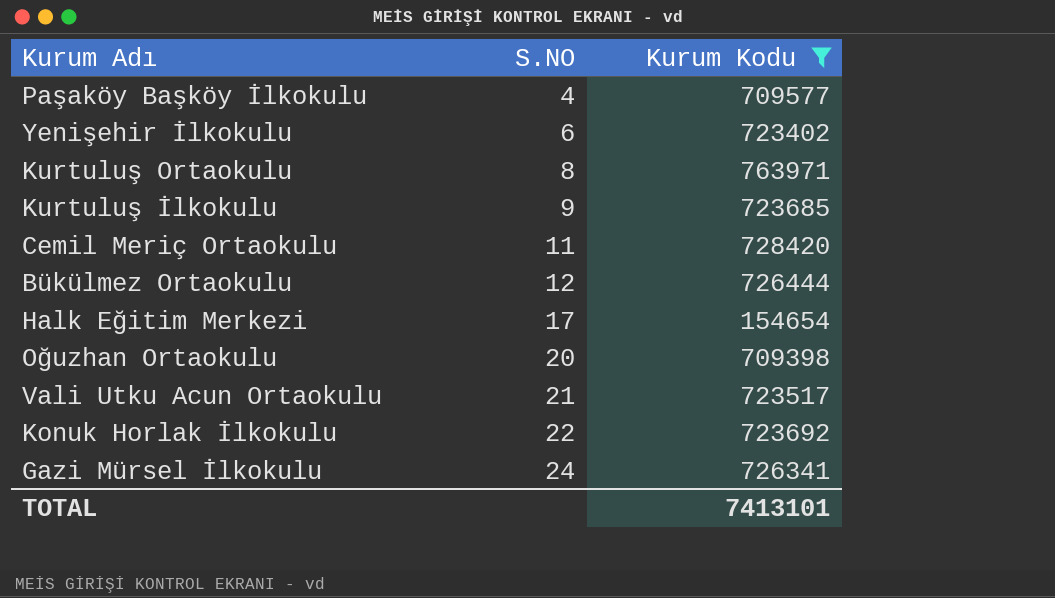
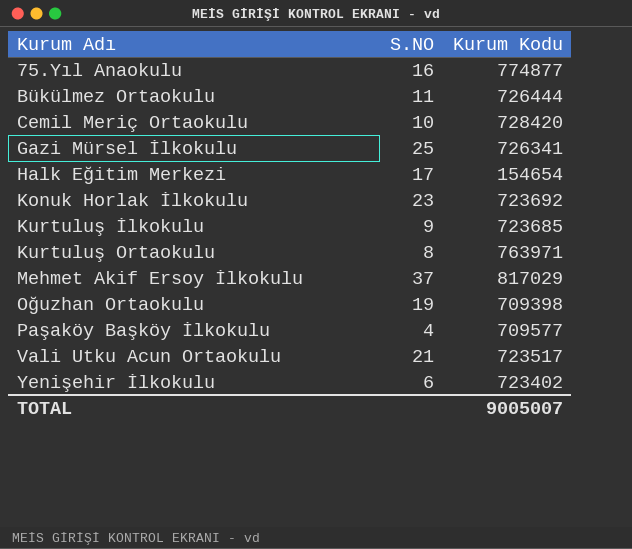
filter: Kurum Kodu <= 763971 -> none
row order: S.NO ascending -> Kurum Adı ascending
Bükülmez Ortaokulu | S.NO: 12 -> 11
Cemil Meriç Ortaokulu | S.NO: 11 -> 10
Gazi Mürsel İlkokulu | S.NO: 24 -> 25
Konuk Horlak İlkokulu | S.NO: 22 -> 23
Oğuzhan Ortaokulu | S.NO: 20 -> 19
TOTAL | Kurum Kodu: 7413101 -> 9005007

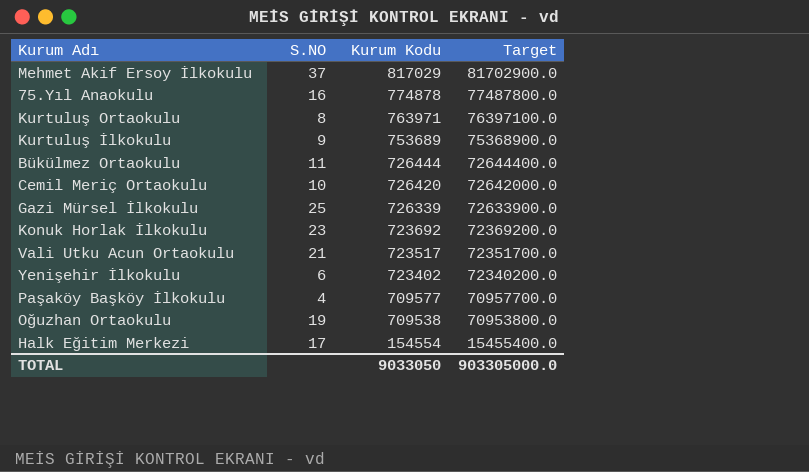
row order: Kurum Adı ascending -> Kurum Kodu descending
column Target | formula: none -> [Kurum Kodu] * 100
75.Yıl Anaokulu | Kurum Kodu: 774877 -> 774878
Kurtuluş İlkokulu | Kurum Kodu: 723685 -> 753689
Cemil Meriç Ortaokulu | Kurum Kodu: 728420 -> 726420
Gazi Mürsel İlkokulu | Kurum Kodu: 726341 -> 726339
Oğuzhan Ortaokulu | Kurum Kodu: 709398 -> 709538
Halk Eğitim Merkezi | Kurum Kodu: 154654 -> 154554
TOTAL | Kurum Kodu: 9005007 -> 9033050

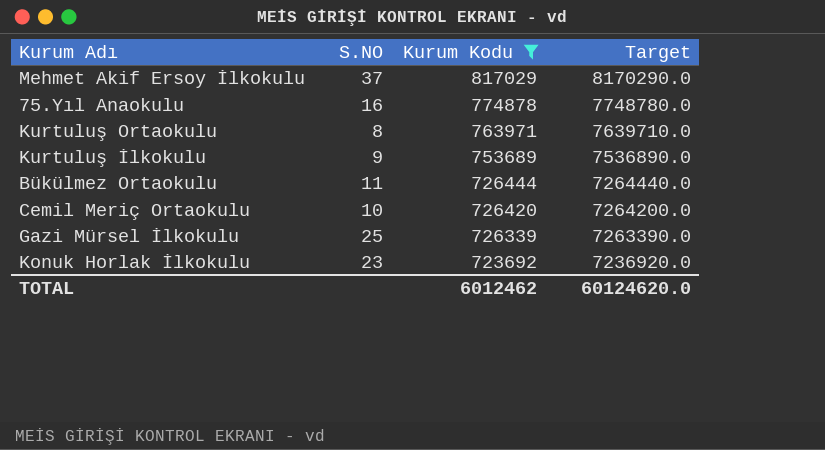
filter: none -> Kurum Kodu >= 723692
column Target | formula: [Kurum Kodu] * 100 -> [Kurum Kodu] * 10
TOTAL | Kurum Kodu: 9033050 -> 6012462
TOTAL | Target: 903305000.0 -> 60124620.0

